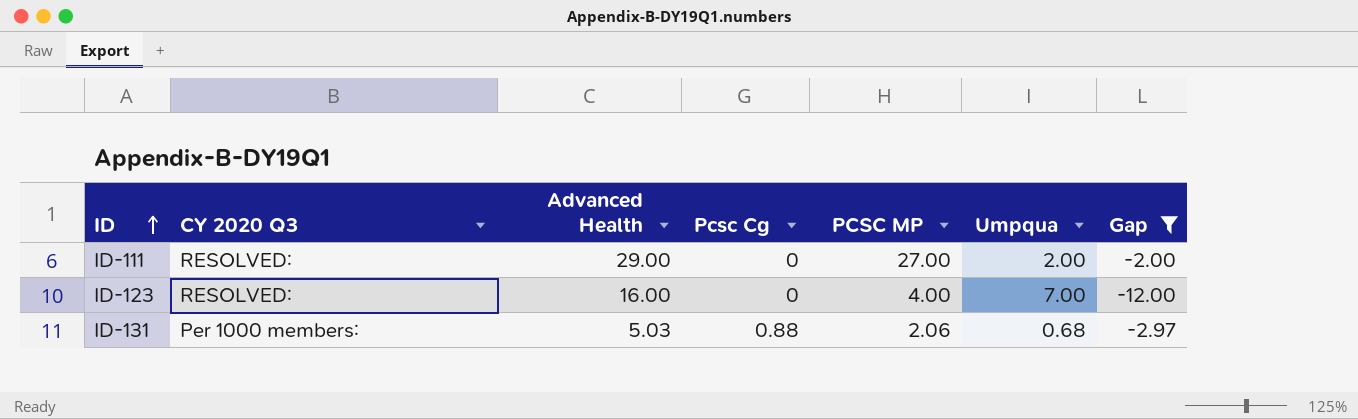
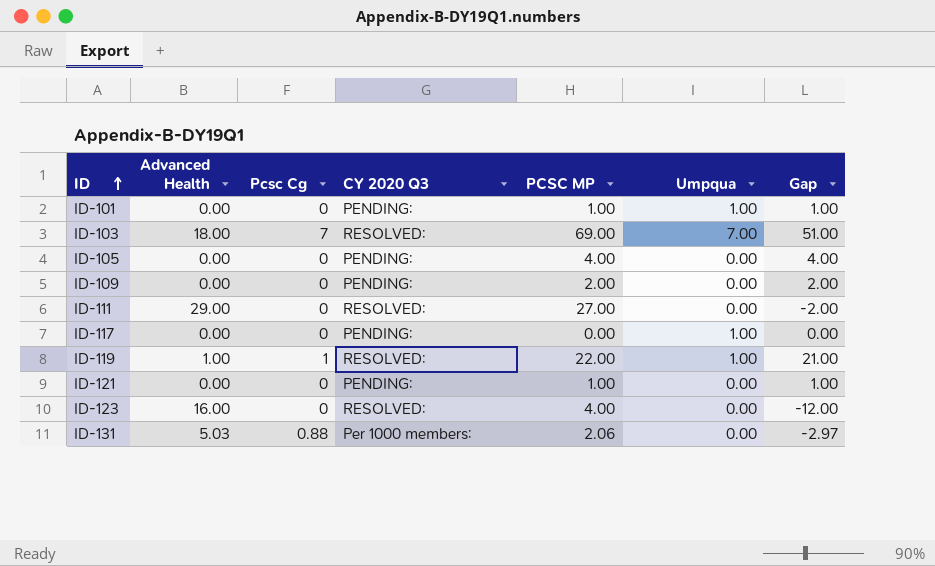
filter: Gap <= -2.00 -> none
column CY 2020 Q3 | position: 2 -> 4
ID-111 | Umpqua: 2.00 -> 0.00
ID-123 | Umpqua: 7.00 -> 0.00
ID-131 | Umpqua: 0.68 -> 0.00

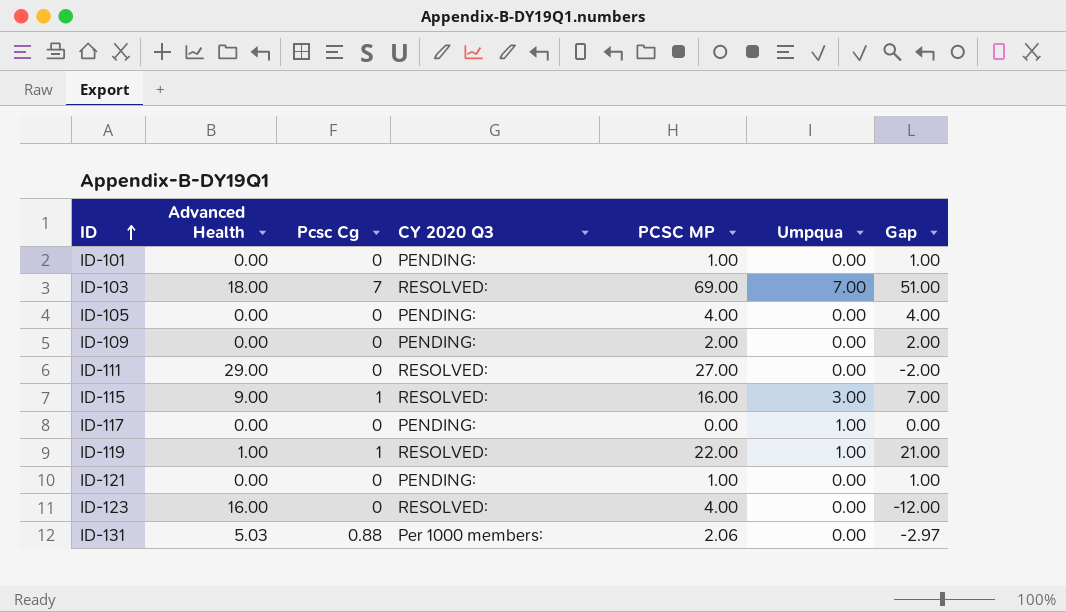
ID-101 | Umpqua: 1.00 -> 0.00
row ID-115: none -> 9.00 | 1 | RESOLVED: | 16.00 | 3.00 | 7.00

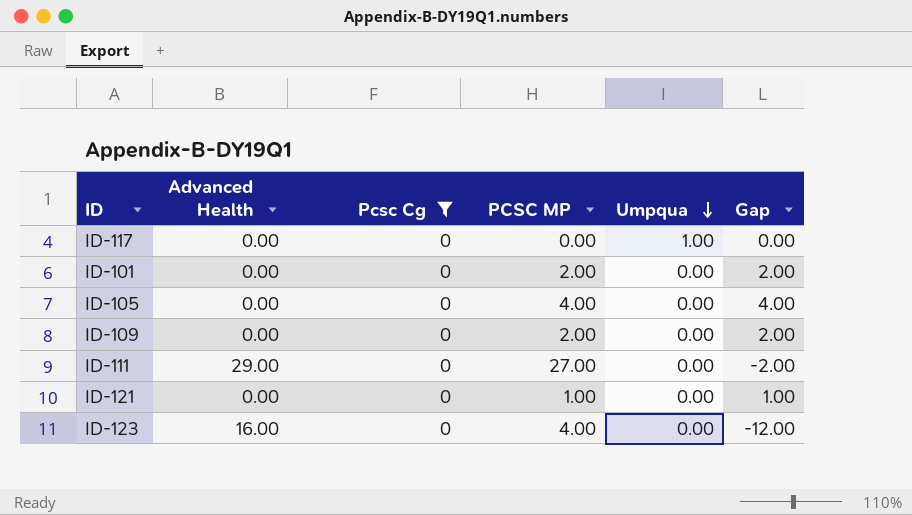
filter: none -> Pcsc Cg = 0
row order: ID ascending -> Umpqua descending
column CY 2020 Q3 | position: 4 -> none
ID-101 | PCSC MP: 1.00 -> 2.00
ID-101 | Gap: 1.00 -> 2.00

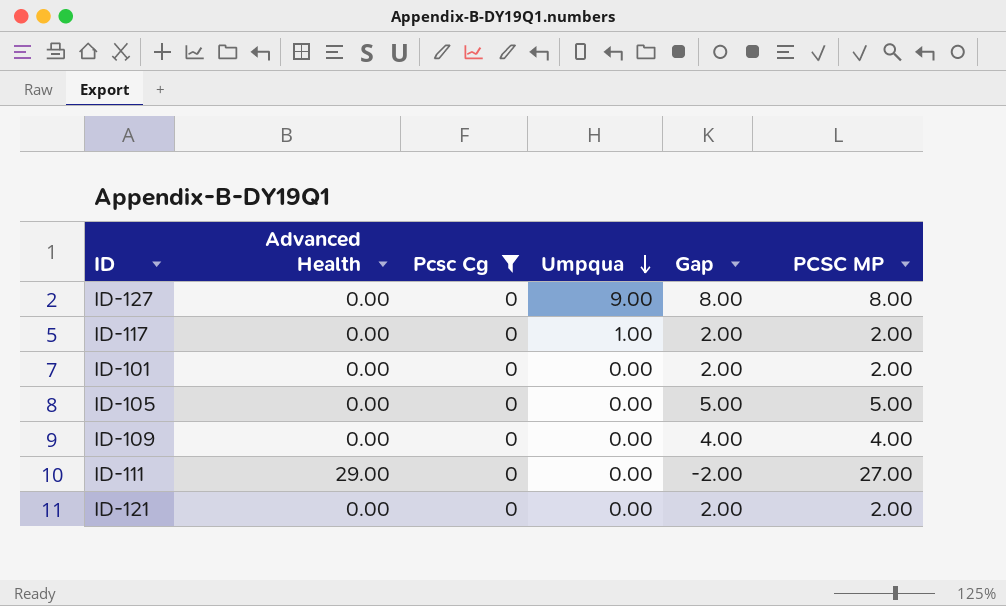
column PCSC MP | position: 4 -> 6
row ID-123: 16.00 | 0 | 4.00 | 0.00 | -12.00 -> none
row ID-127: none -> 0.00 | 0 | 9.00 | 8.00 | 8.00
ID-117 | Gap: 0.00 -> 2.00
ID-117 | PCSC MP: 0.00 -> 2.00
ID-105 | Gap: 4.00 -> 5.00
ID-105 | PCSC MP: 4.00 -> 5.00
ID-109 | Gap: 2.00 -> 4.00
ID-109 | PCSC MP: 2.00 -> 4.00
ID-121 | Gap: 1.00 -> 2.00
ID-121 | PCSC MP: 1.00 -> 2.00

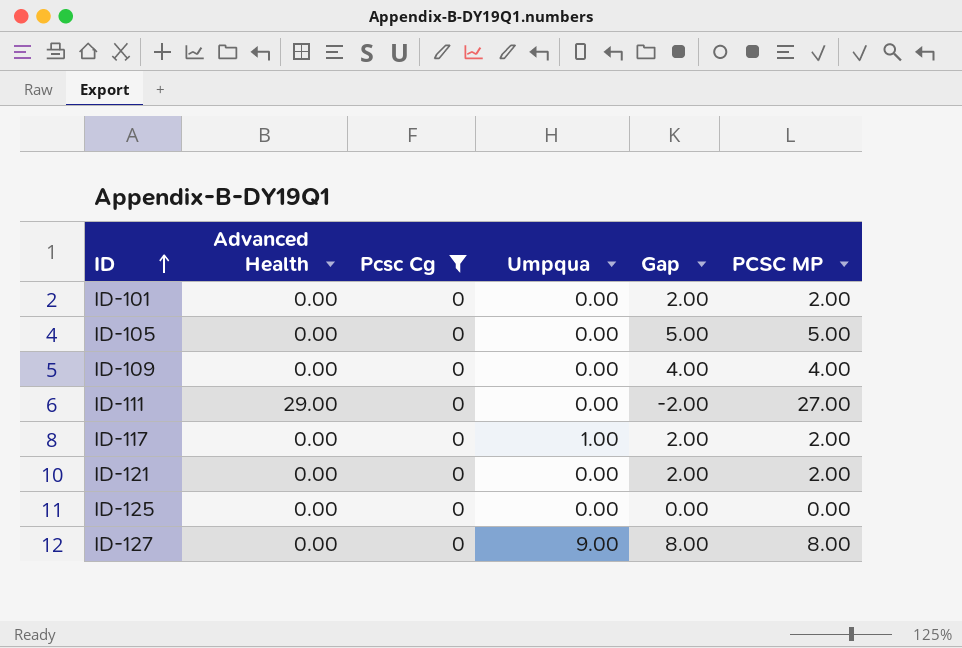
row order: Umpqua descending -> ID ascending
row ID-125: none -> 0.00 | 0 | 0.00 | 0.00 | 0.00

